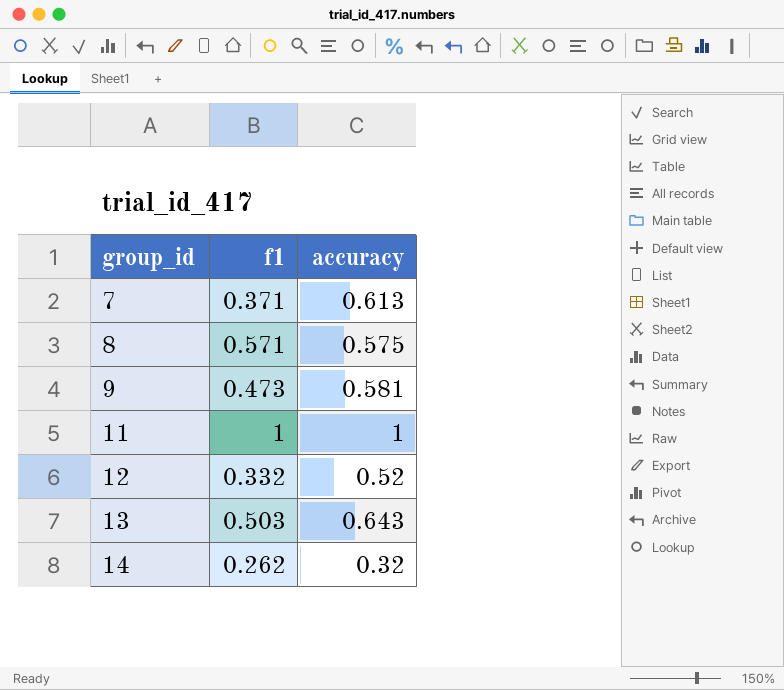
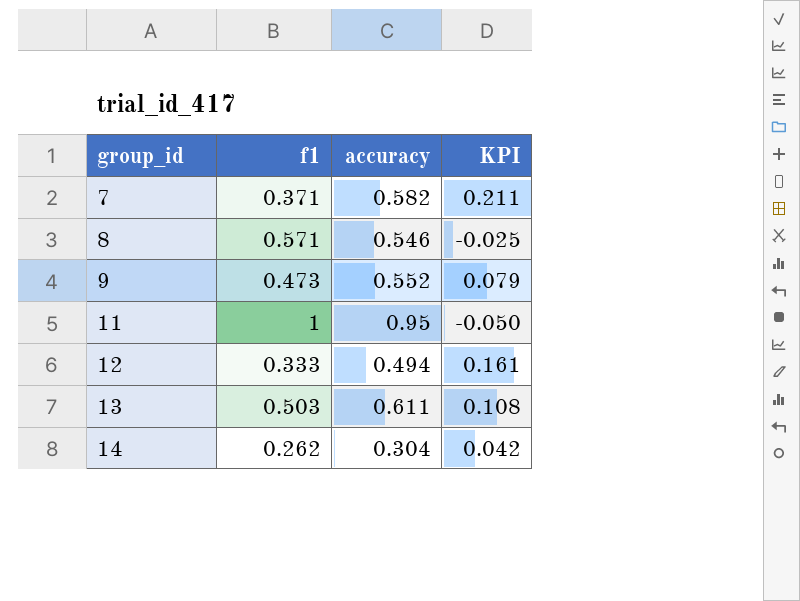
column KPI | formula: none -> [accuracy] - [f1]
7 | accuracy: 0.613 -> 0.582
8 | accuracy: 0.575 -> 0.546
9 | accuracy: 0.581 -> 0.552
11 | accuracy: 1 -> 0.95
12 | f1: 0.332 -> 0.333
12 | accuracy: 0.52 -> 0.494
13 | accuracy: 0.643 -> 0.611
14 | accuracy: 0.32 -> 0.304

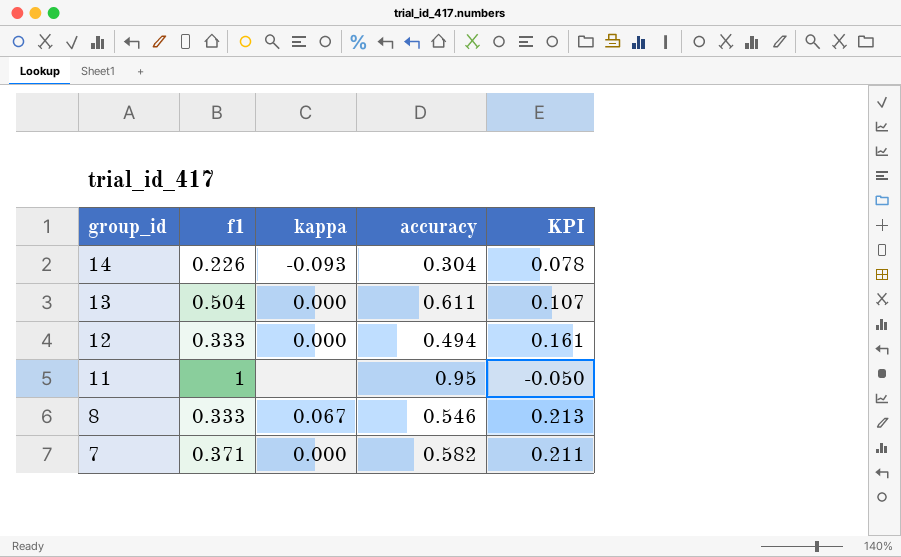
row order: group_id ascending -> group_id descending
column kappa | position: none -> 3
row 9: 0.473 | 0.552 | 0.079 -> none
14 | f1: 0.262 -> 0.226
14 | KPI: 0.042 -> 0.078
13 | f1: 0.503 -> 0.504
13 | KPI: 0.108 -> 0.107
8 | f1: 0.571 -> 0.333
8 | KPI: -0.025 -> 0.213

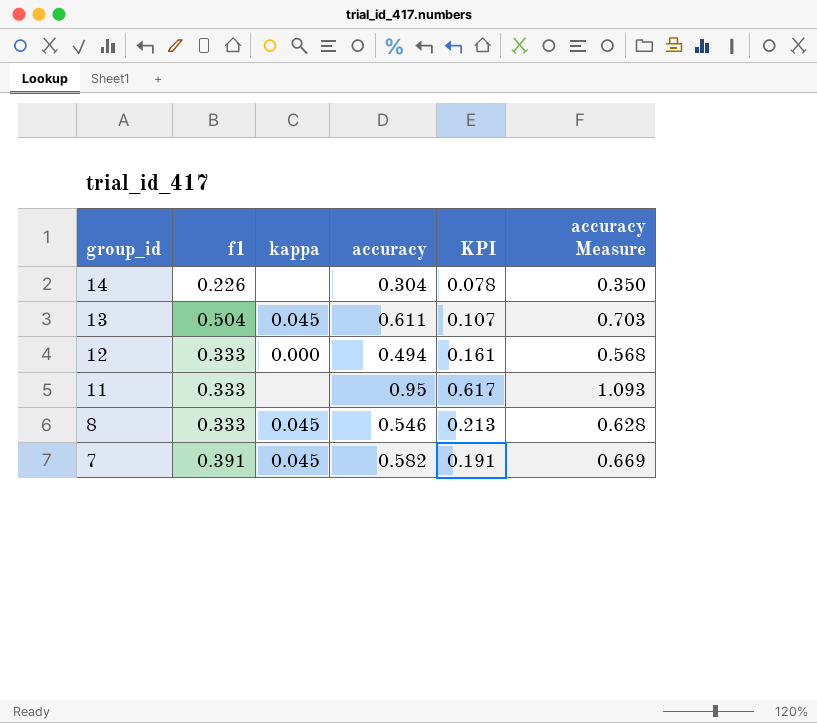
column accuracy Measure | formula: none -> [accuracy] * 1.15
14 | kappa: -0.093 -> none
13 | kappa: 0.000 -> 0.045
11 | f1: 1 -> 0.333
11 | KPI: -0.050 -> 0.617
8 | kappa: 0.067 -> 0.045
7 | f1: 0.371 -> 0.391
7 | kappa: 0.000 -> 0.045
7 | KPI: 0.211 -> 0.191

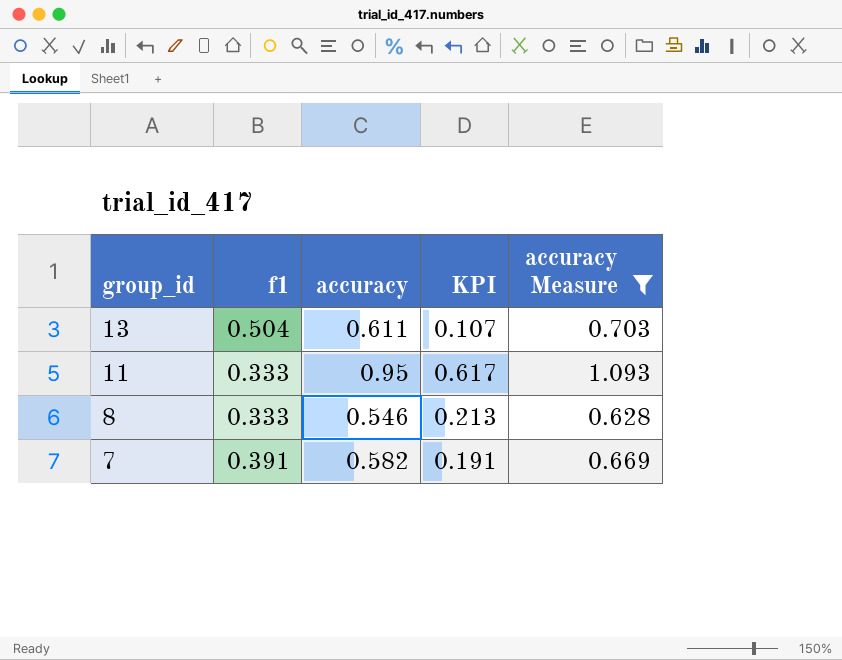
filter: none -> accuracy Measure >= 0.628
column kappa | position: 3 -> none

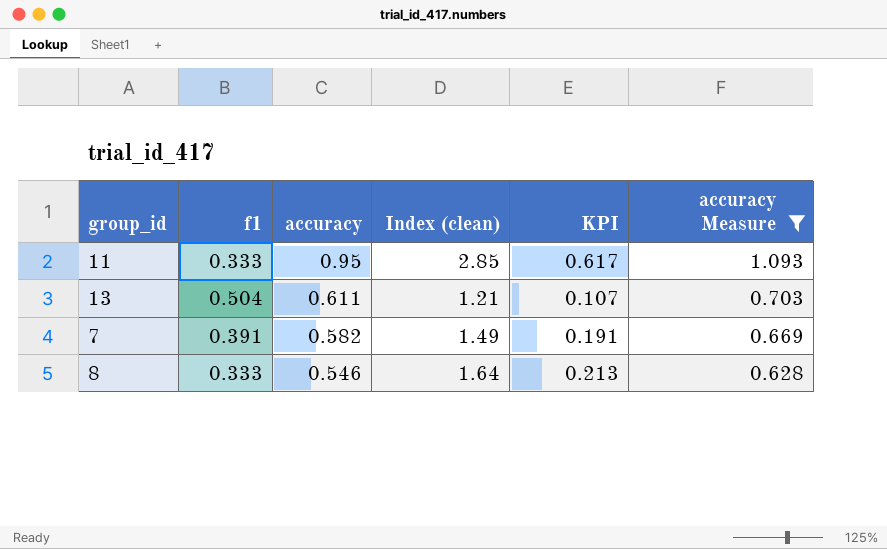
row order: group_id descending -> accuracy descending
column Index (clean) | formula: none -> [accuracy] / [f1]

